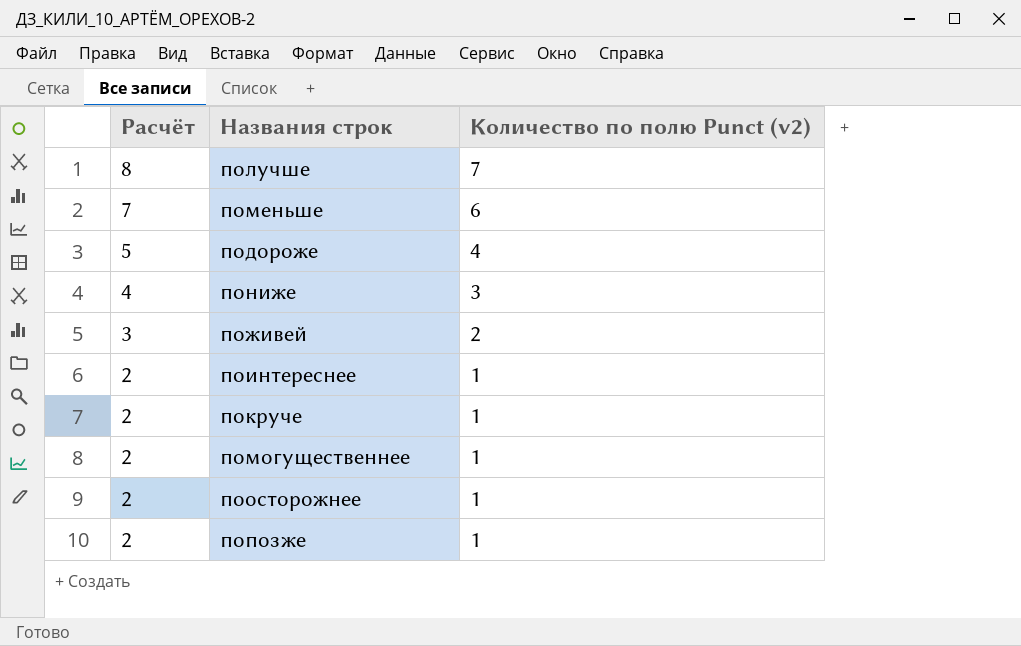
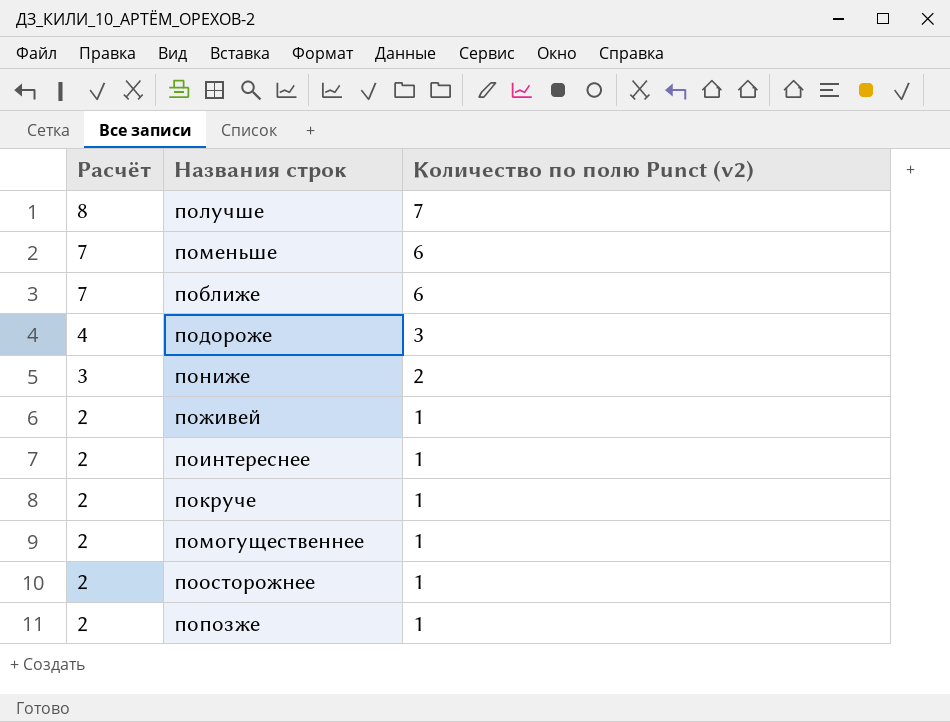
row поближе: none -> 7 | 6
подороже | Расчёт: 5 -> 4
подороже | Количество по полю Punct (v2): 4 -> 3
пониже | Расчёт: 4 -> 3
пониже | Количество по полю Punct (v2): 3 -> 2
поживей | Расчёт: 3 -> 2
поживей | Количество по полю Punct (v2): 2 -> 1

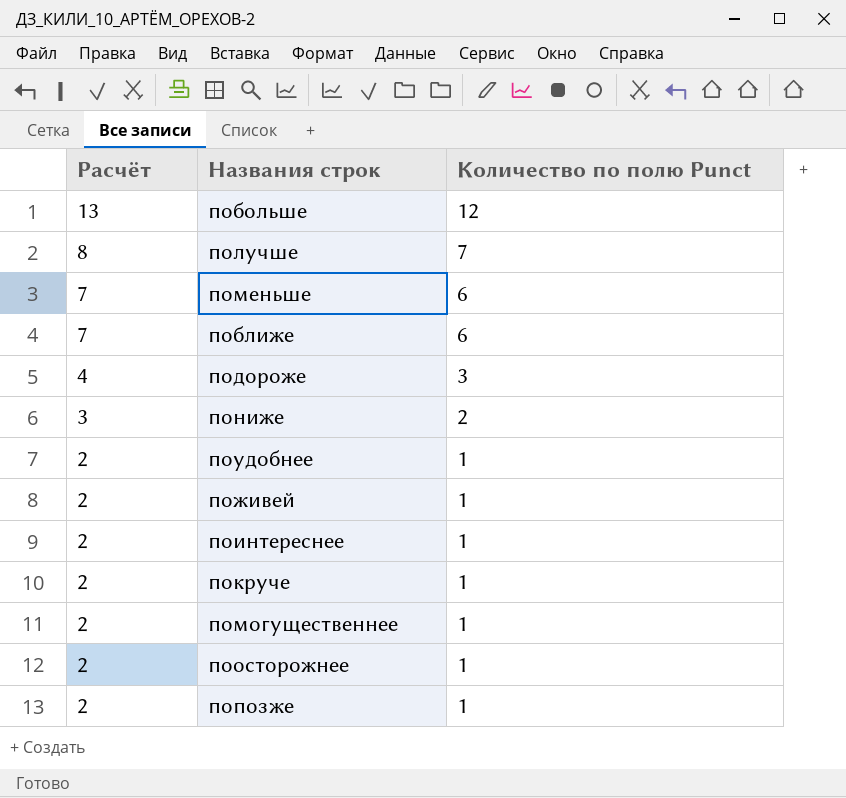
column name: Количество по полю Punct (v2) -> Количество по полю Punct
row побольше: none -> 13 | 12
row поудобнее: none -> 2 | 1

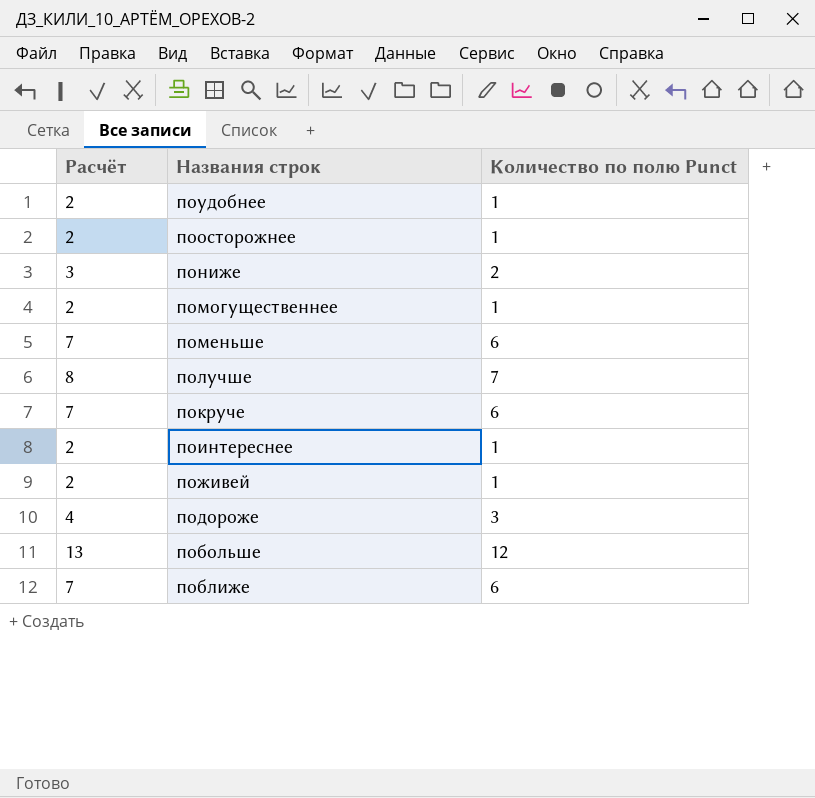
row order: Расчёт descending -> Названия строк descending
row попозже: 2 | 1 -> none
покруче | Расчёт: 2 -> 7
покруче | Количество по полю Punct: 1 -> 6

